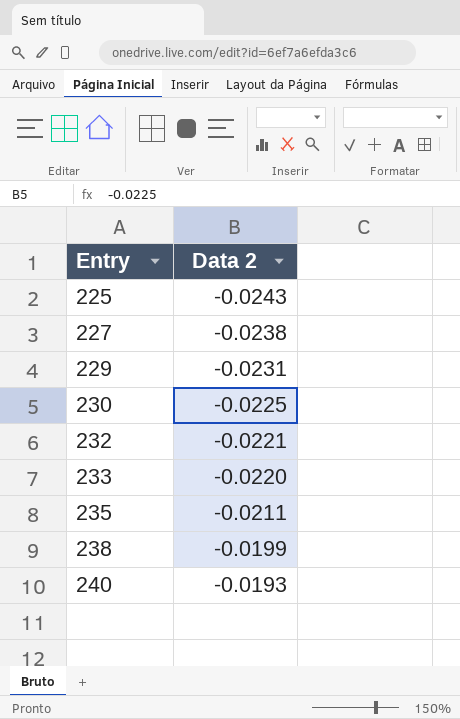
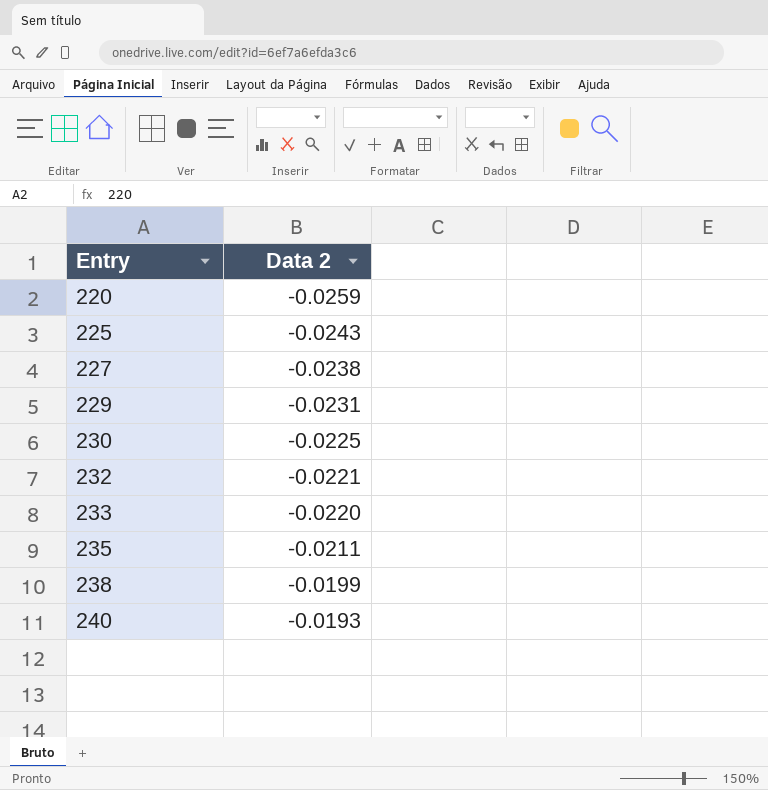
row 220: none -> -0.0259

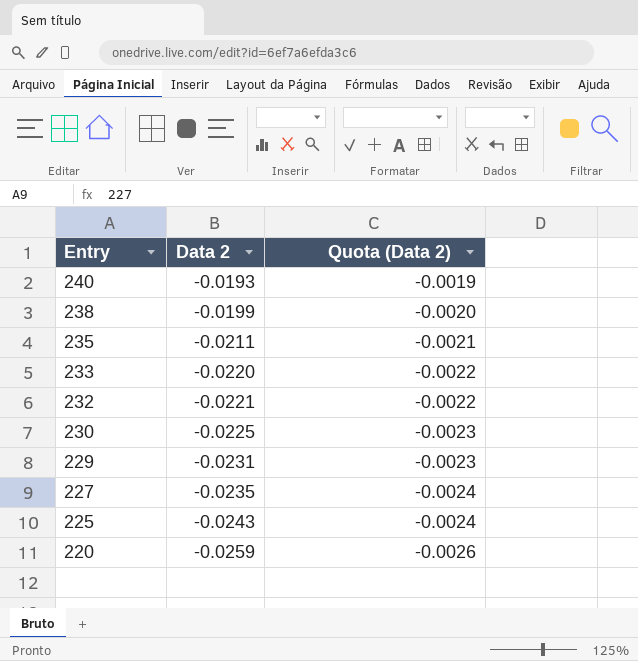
row order: Entry ascending -> Entry descending
column Quota (Data 2) | formula: none -> [Data 2] * 0.1
227 | Data 2: -0.0238 -> -0.0235

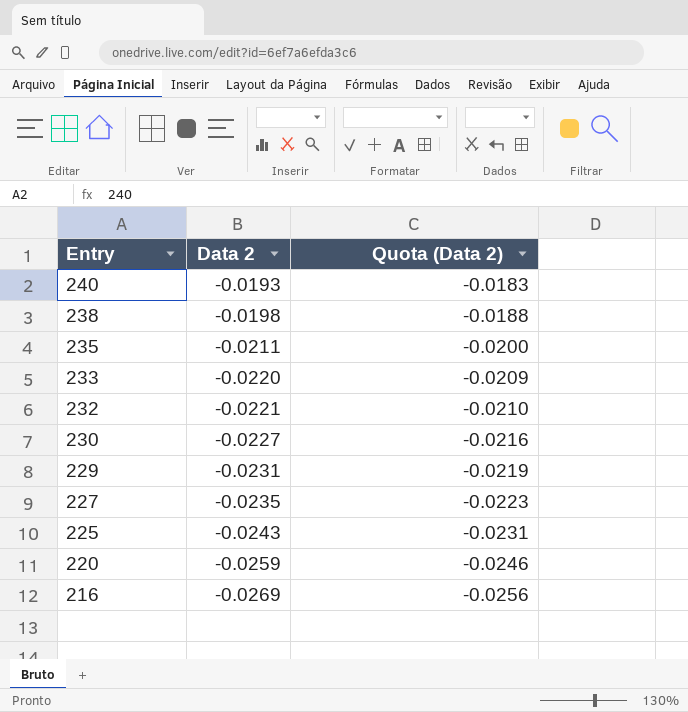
column Quota (Data 2) | formula: [Data 2] * 0.1 -> [Data 2] * 0.95
238 | Data 2: -0.0199 -> -0.0198
230 | Data 2: -0.0225 -> -0.0227
row 216: none -> -0.0269 | -0.0256

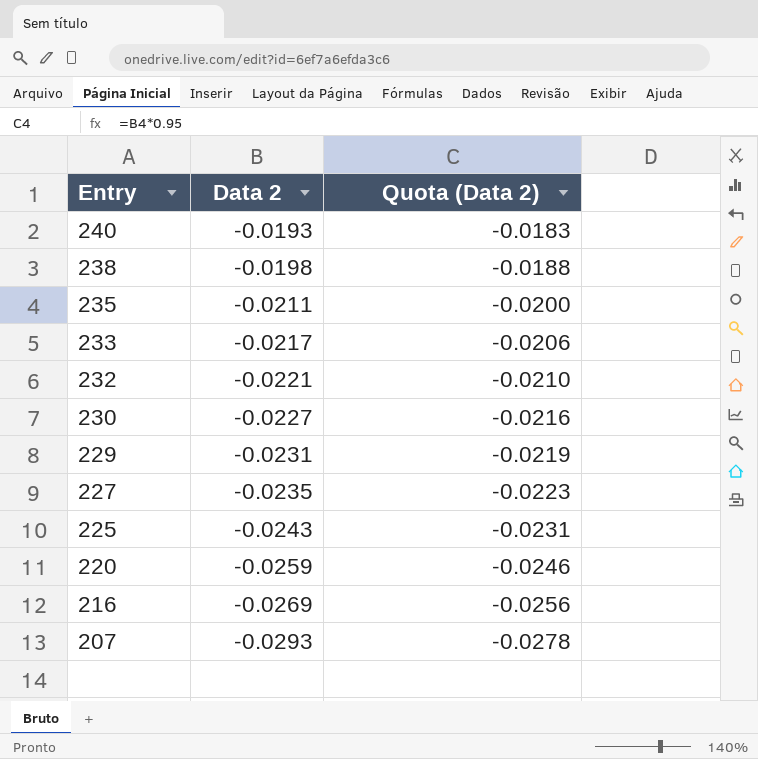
233 | Data 2: -0.0220 -> -0.0217
233 | Quota (Data 2): -0.0209 -> -0.0206
row 207: none -> -0.0293 | -0.0278

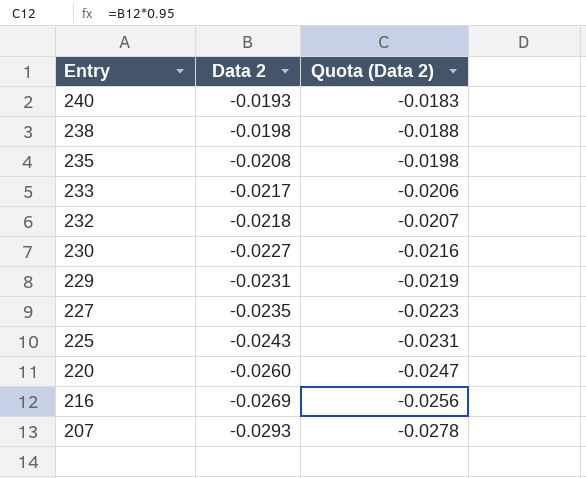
235 | Data 2: -0.0211 -> -0.0208
235 | Quota (Data 2): -0.0200 -> -0.0198
232 | Data 2: -0.0221 -> -0.0218
232 | Quota (Data 2): -0.0210 -> -0.0207
220 | Data 2: -0.0259 -> -0.0260
220 | Quota (Data 2): -0.0246 -> -0.0247

